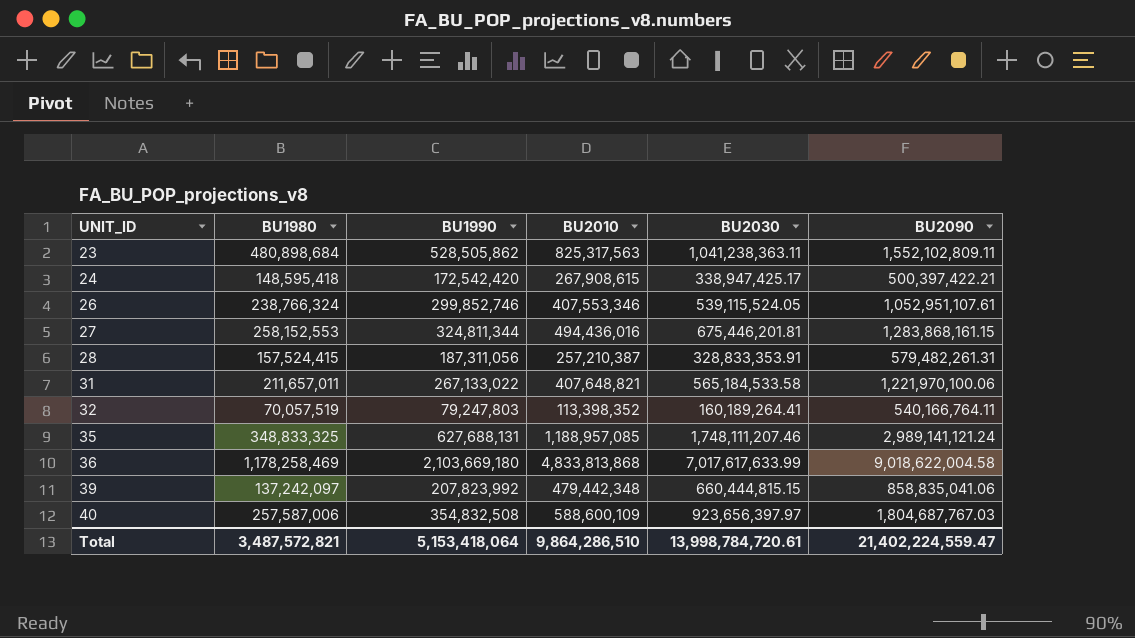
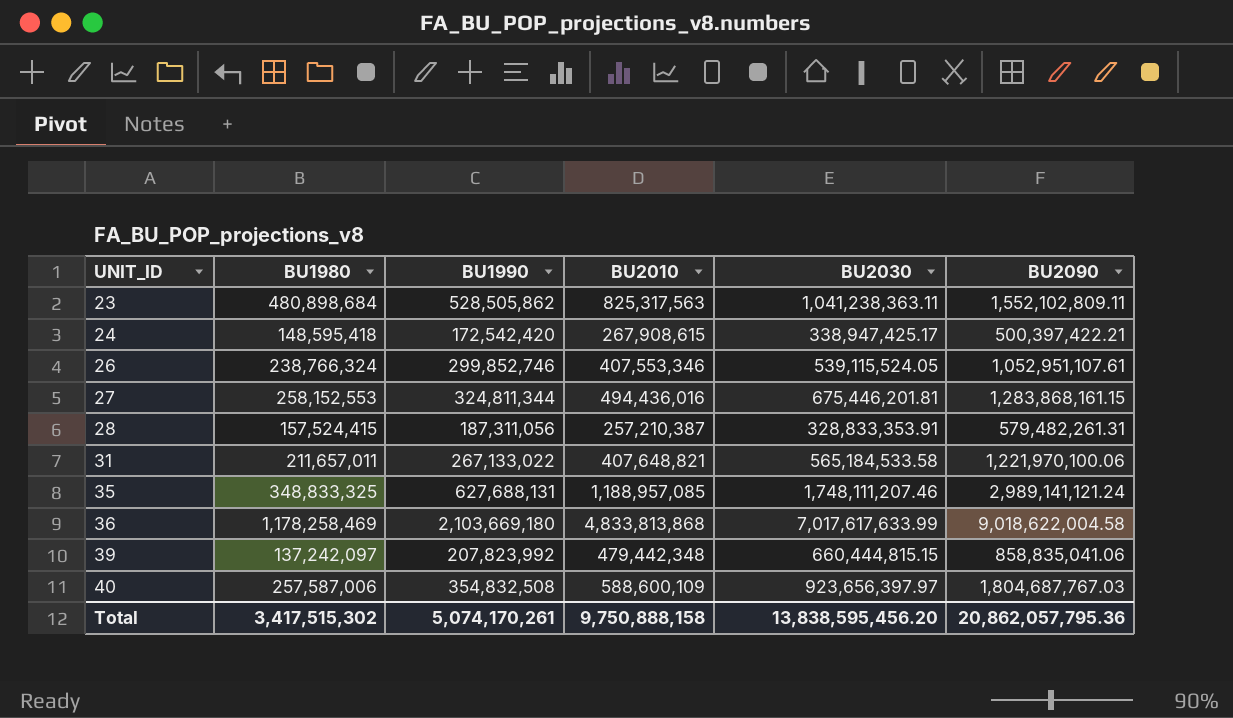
row 32: 70,057,519 | 79,247,803 | 113,398,352 | 160,189,264.41 | 540,166,764.11 -> none
Total | BU1980: 3,487,572,821 -> 3,417,515,302
Total | BU1990: 5,153,418,064 -> 5,074,170,261
Total | BU2010: 9,864,286,510 -> 9,750,888,158
Total | BU2030: 13,998,784,720.61 -> 13,838,595,456.20
Total | BU2090: 21,402,224,559.47 -> 20,862,057,795.36

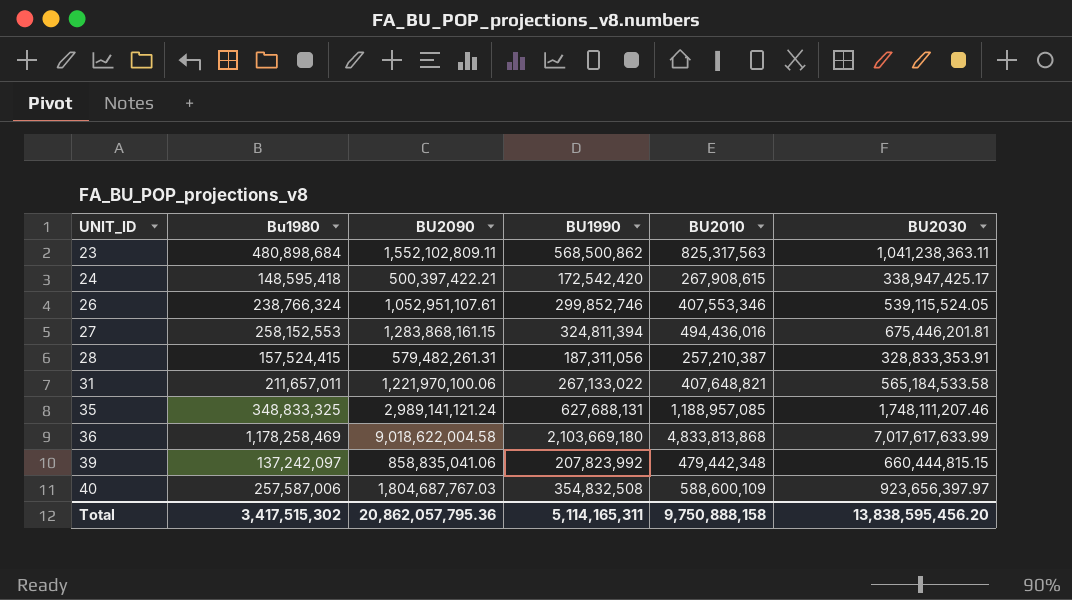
column name: BU1980 -> Bu1980
column BU2090 | position: 6 -> 3
23 | BU1990: 528,505,862 -> 568,500,862
27 | BU1990: 324,811,344 -> 324,811,394
Total | BU1990: 5,074,170,261 -> 5,114,165,311

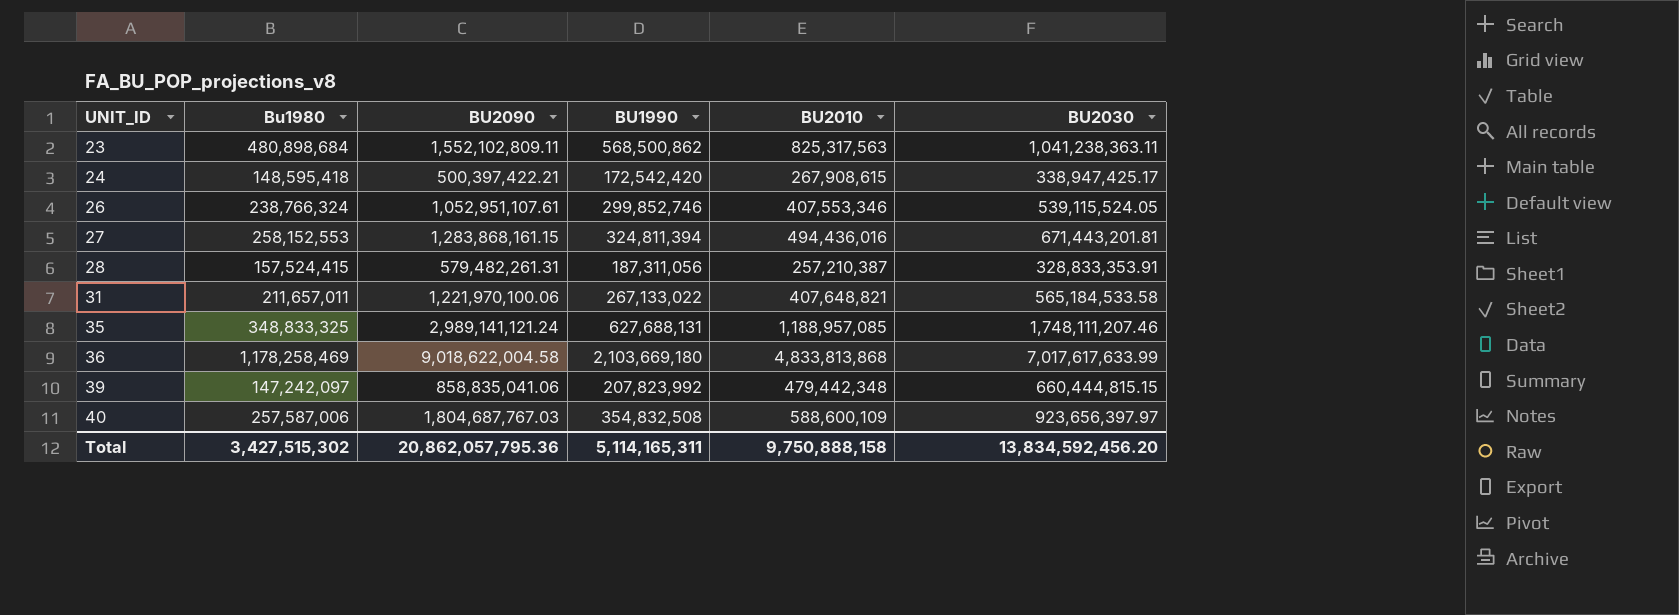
27 | BU2030: 675,446,201.81 -> 671,443,201.81
39 | Bu1980: 137,242,097 -> 147,242,097
Total | Bu1980: 3,417,515,302 -> 3,427,515,302
Total | BU2030: 13,838,595,456.20 -> 13,834,592,456.20

